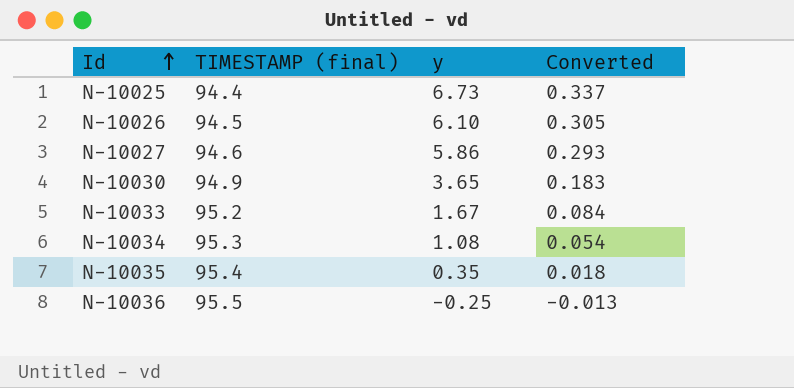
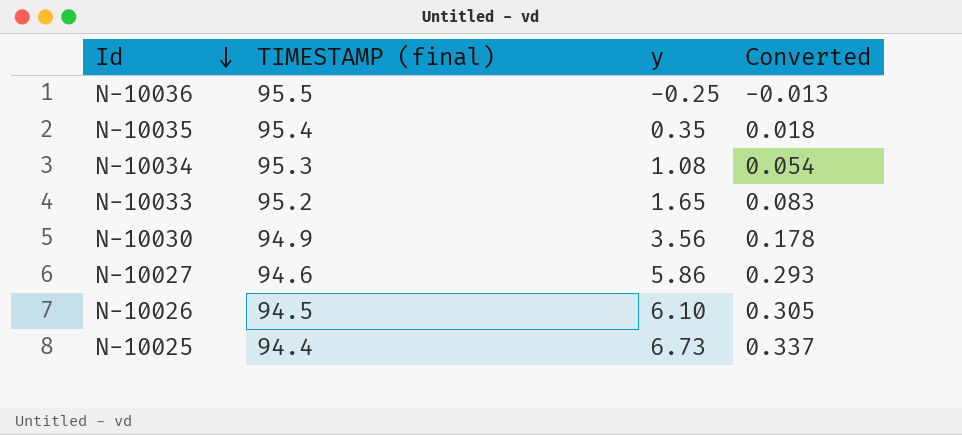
row order: Id ascending -> Id descending
N-10033 | y: 1.67 -> 1.65
N-10033 | Converted: 0.084 -> 0.083
N-10030 | y: 3.65 -> 3.56
N-10030 | Converted: 0.183 -> 0.178

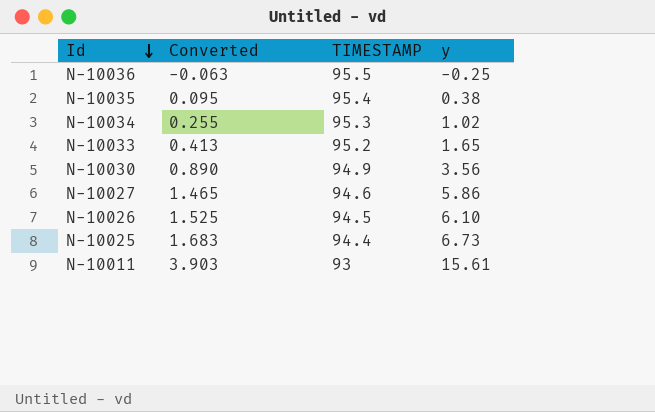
column Converted | formula: [y] * 0.05 -> [y] * 0.25
column Converted | position: 4 -> 2
column name: TIMESTAMP (final) -> TIMESTAMP
N-10035 | y: 0.35 -> 0.38
N-10034 | y: 1.08 -> 1.02
row N-10011: none -> 3.903 | 93 | 15.61

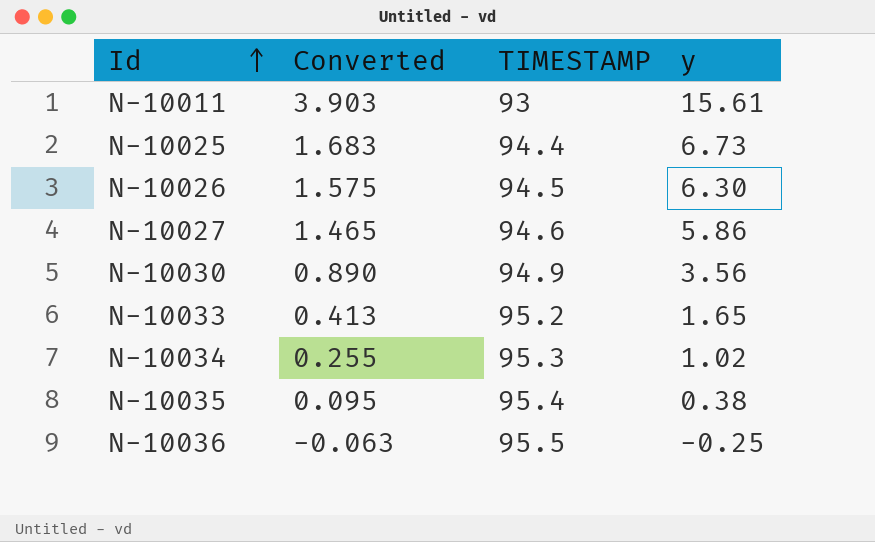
row order: Id descending -> Id ascending
N-10026 | Converted: 1.525 -> 1.575
N-10026 | y: 6.10 -> 6.30

